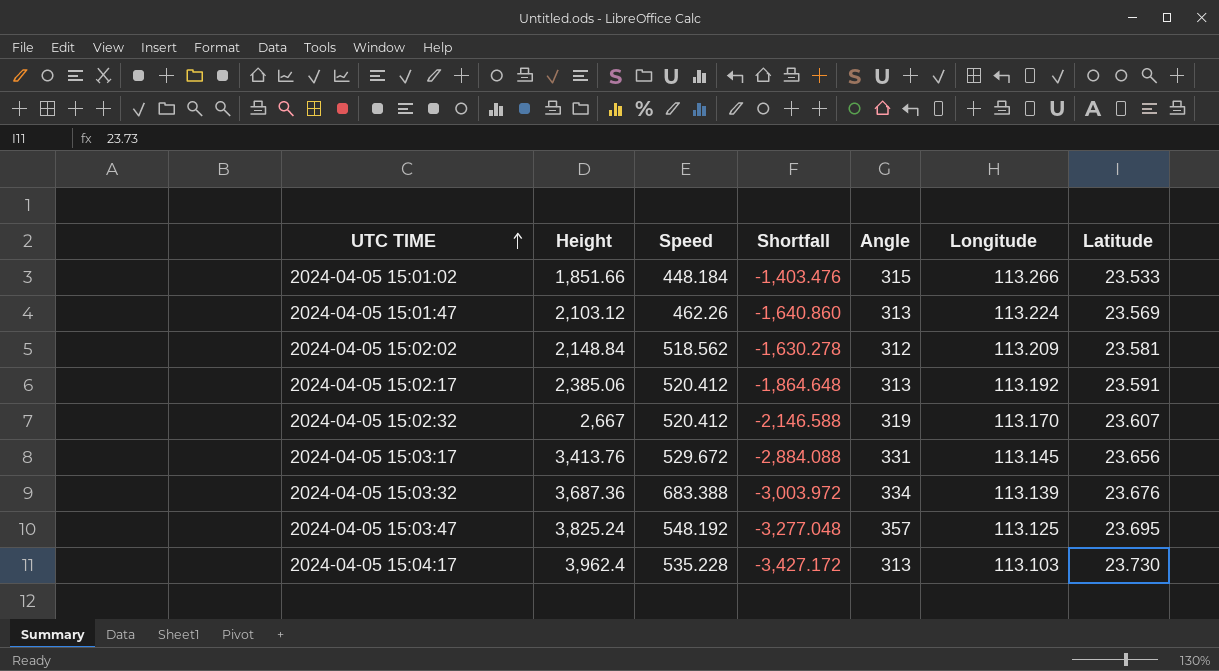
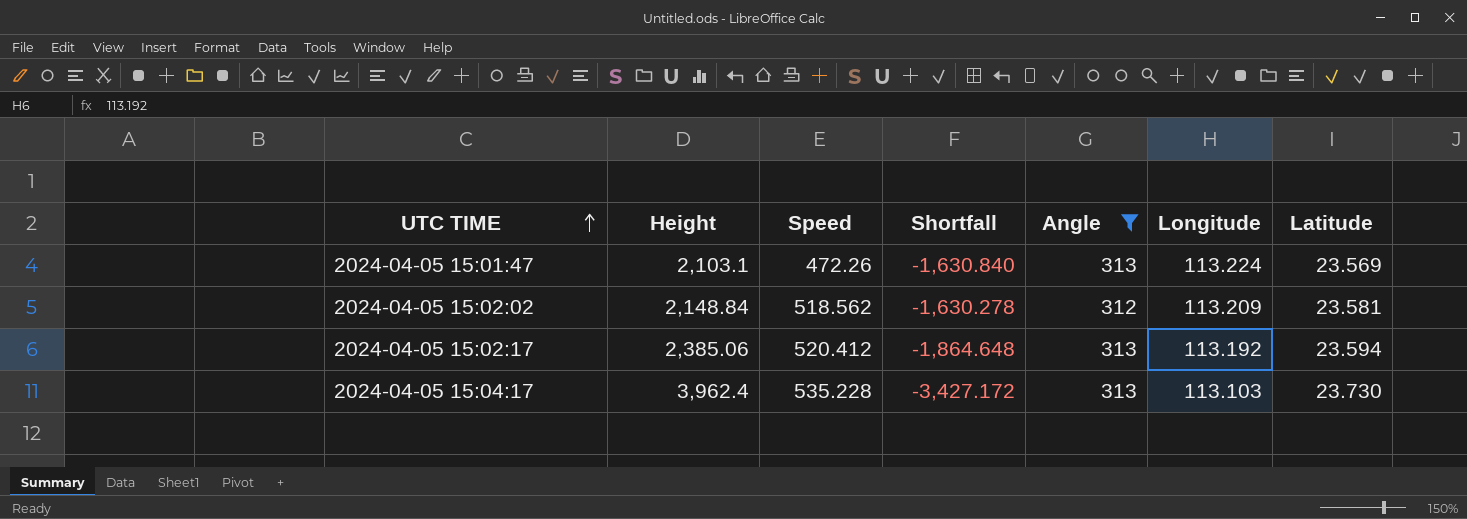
filter: none -> Angle <= 313
2024-04-05 15:01:47 | Height: 2,103.12 -> 2,103.1
2024-04-05 15:01:47 | Speed: 462.26 -> 472.26
2024-04-05 15:01:47 | Shortfall: -1,640.860 -> -1,630.840
2024-04-05 15:02:17 | Latitude: 23.591 -> 23.594

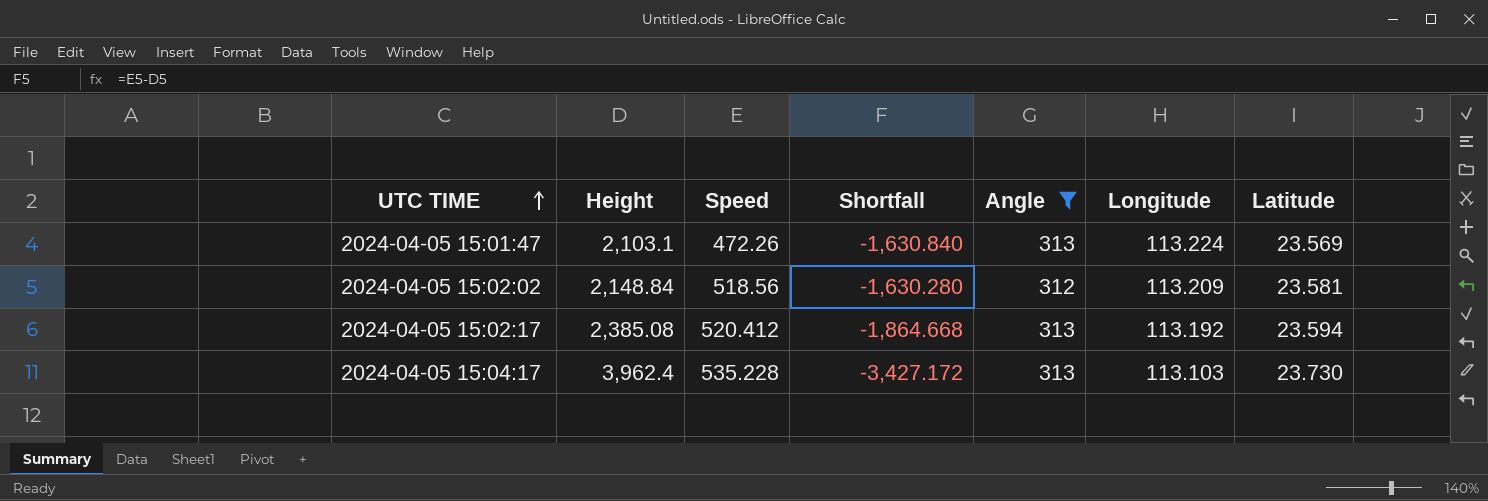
2024-04-05 15:02:02 | Speed: 518.562 -> 518.56
2024-04-05 15:02:02 | Shortfall: -1,630.278 -> -1,630.280
2024-04-05 15:02:17 | Height: 2,385.06 -> 2,385.08
2024-04-05 15:02:17 | Shortfall: -1,864.648 -> -1,864.668

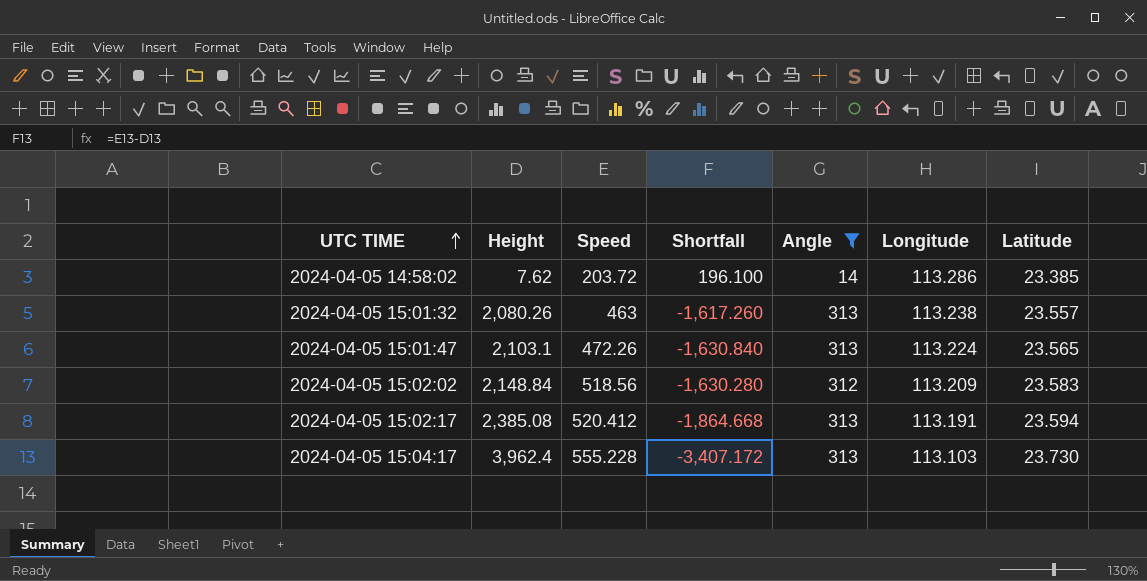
row 2024-04-05 14:58:02: none -> 7.62 | 203.72 | 196.100 | 14 | 113.286 | 23.385
row 2024-04-05 15:01:32: none -> 2,080.26 | 463 | -1,617.260 | 313 | 113.238 | 23.557
2024-04-05 15:01:47 | Latitude: 23.569 -> 23.565
2024-04-05 15:02:02 | Latitude: 23.581 -> 23.583
2024-04-05 15:02:17 | Longitude: 113.192 -> 113.191
2024-04-05 15:04:17 | Speed: 535.228 -> 555.228
2024-04-05 15:04:17 | Shortfall: -3,427.172 -> -3,407.172

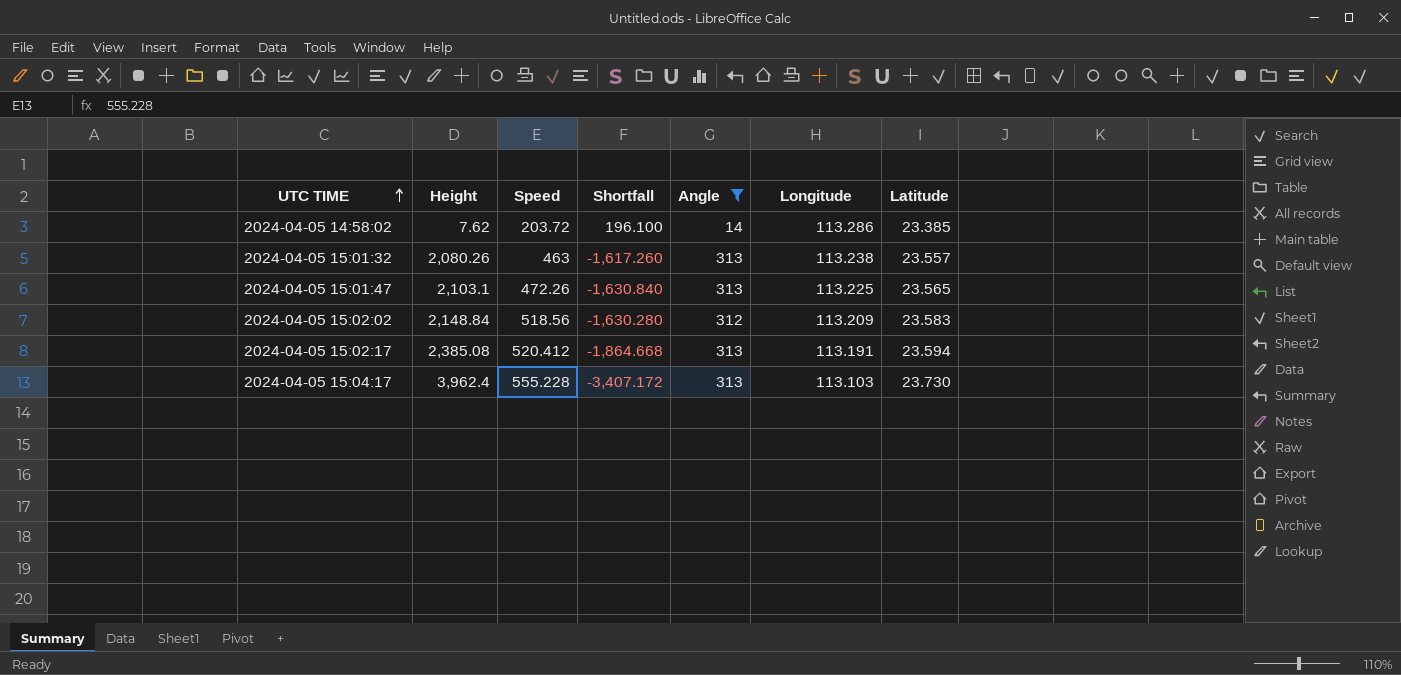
2024-04-05 15:01:47 | Longitude: 113.224 -> 113.225

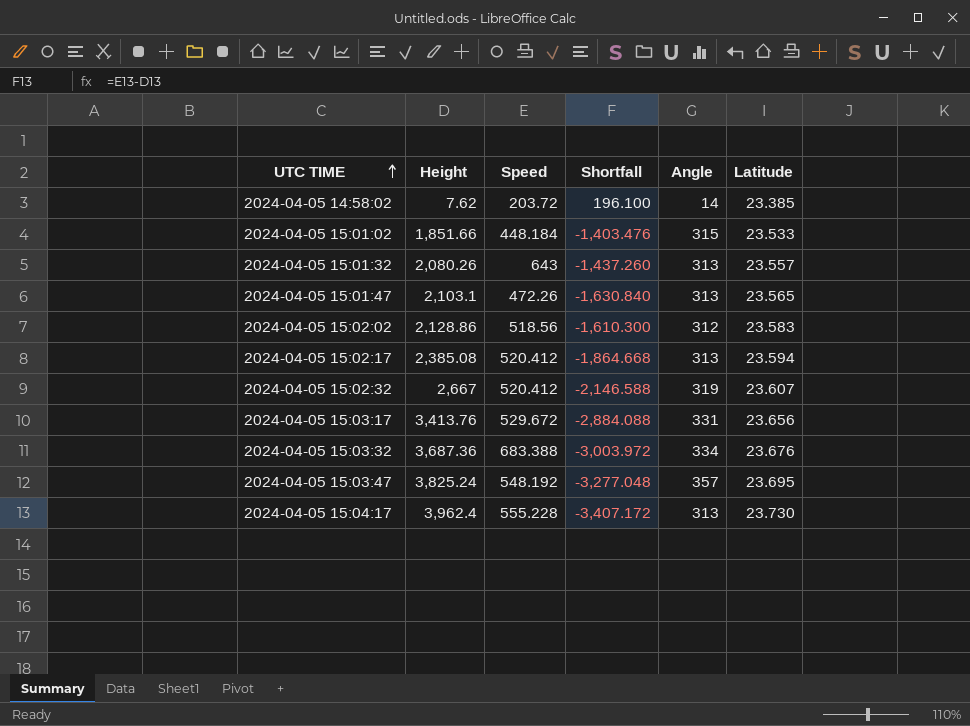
filter: Angle <= 313 -> none
column Longitude | position: 6 -> none
2024-04-05 15:01:32 | Speed: 463 -> 643
2024-04-05 15:01:32 | Shortfall: -1,617.260 -> -1,437.260
2024-04-05 15:02:02 | Height: 2,148.84 -> 2,128.86
2024-04-05 15:02:02 | Shortfall: -1,630.280 -> -1,610.300

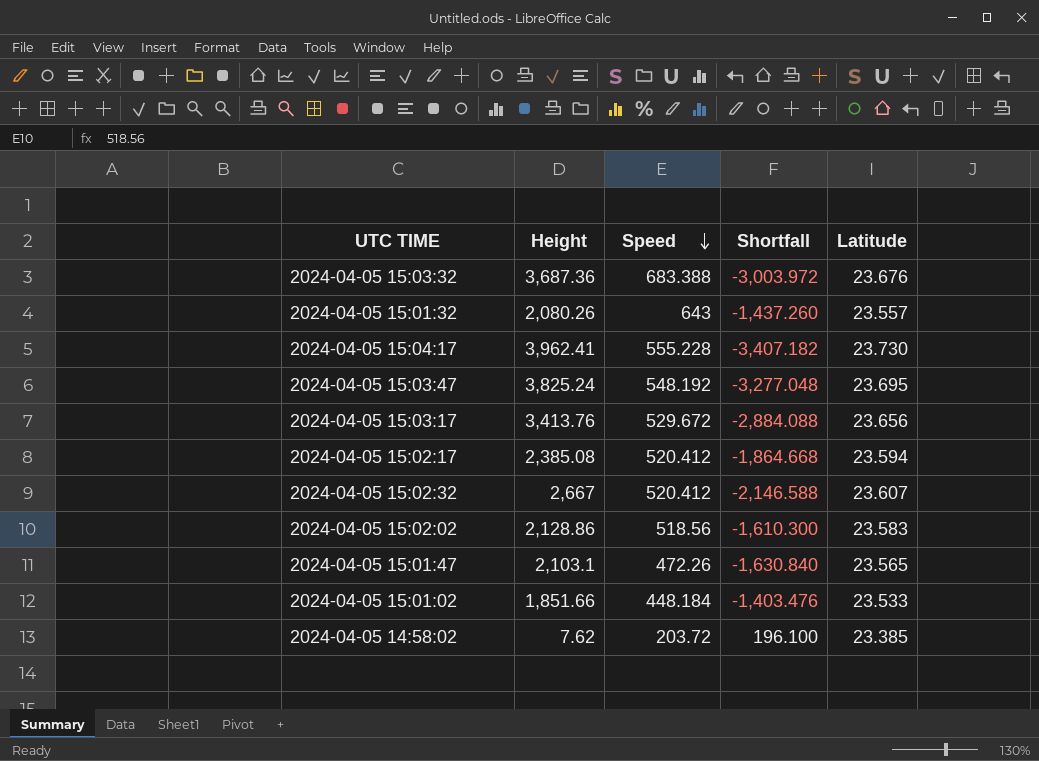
row order: UTC TIME ascending -> Speed descending
column Angle | position: 5 -> none
2024-04-05 15:04:17 | Height: 3,962.4 -> 3,962.41
2024-04-05 15:04:17 | Shortfall: -3,407.172 -> -3,407.182

